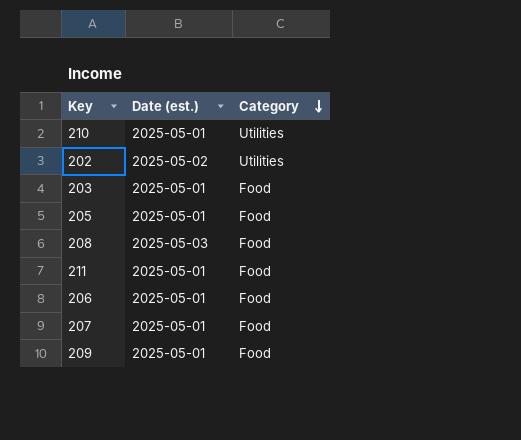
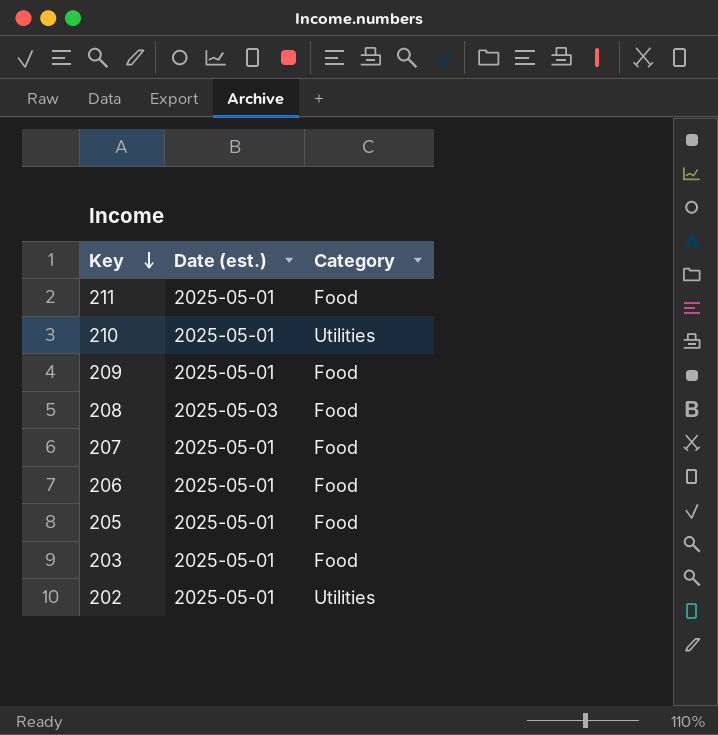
row order: Category descending -> Key descending
202 | Date (est.): 2025-05-02 -> 2025-05-01

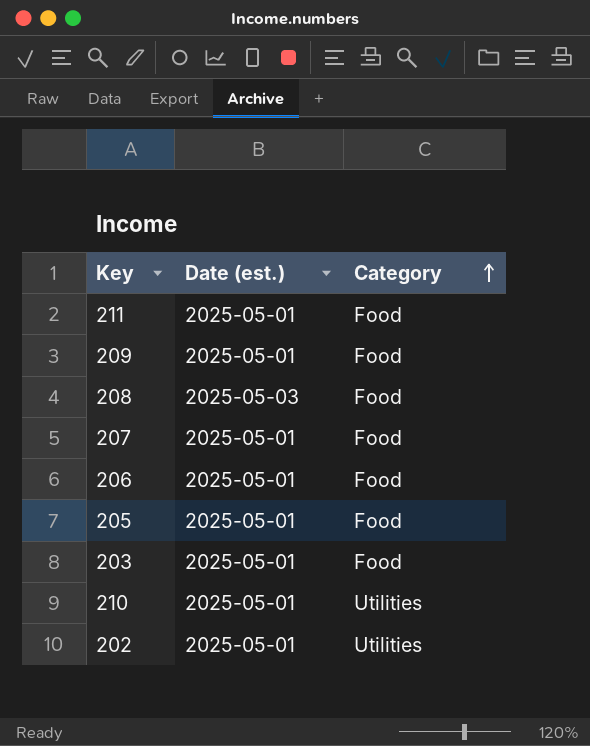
row order: Key descending -> Category ascending

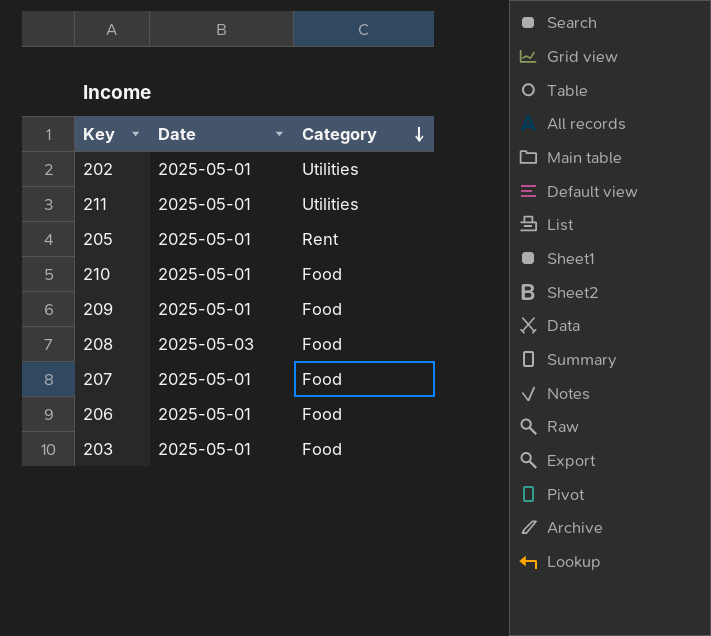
row order: Category ascending -> Category descending
column name: Date (est.) -> Date
211 | Category: Food -> Utilities
205 | Category: Food -> Rent
210 | Category: Utilities -> Food

